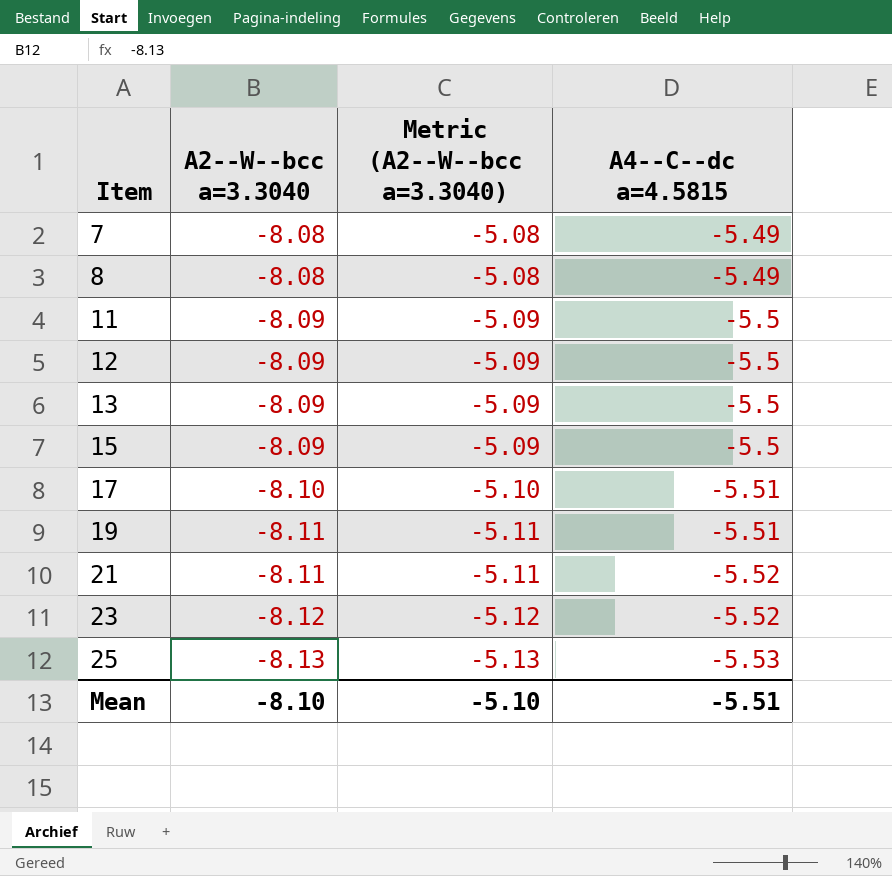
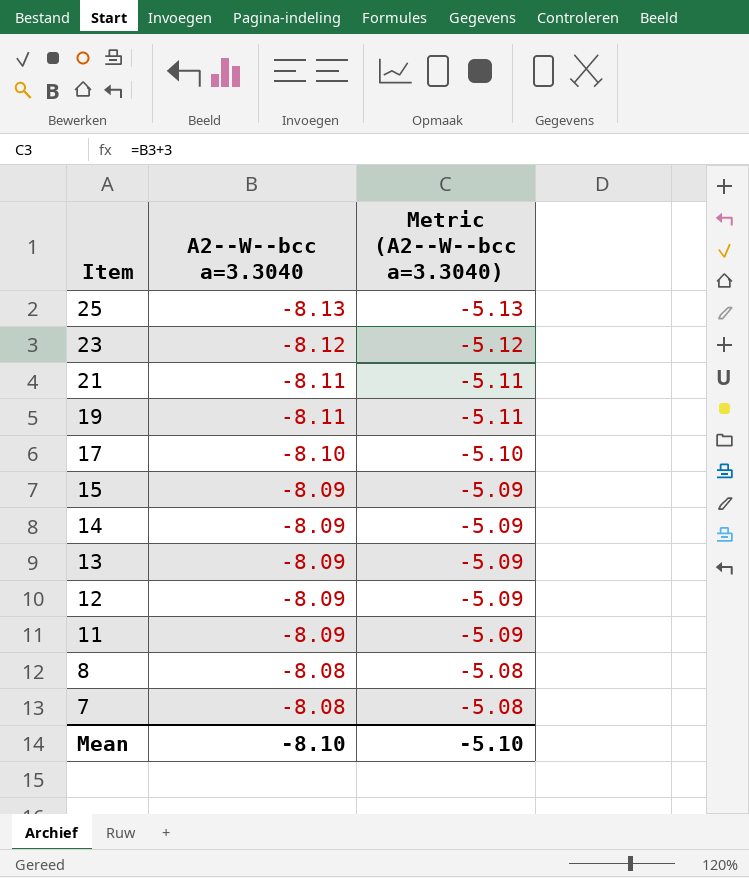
row order: Item ascending -> Item descending
column A4--C--dc a=4.5815 | position: 4 -> none
row 14: none -> -8.09 | -5.09

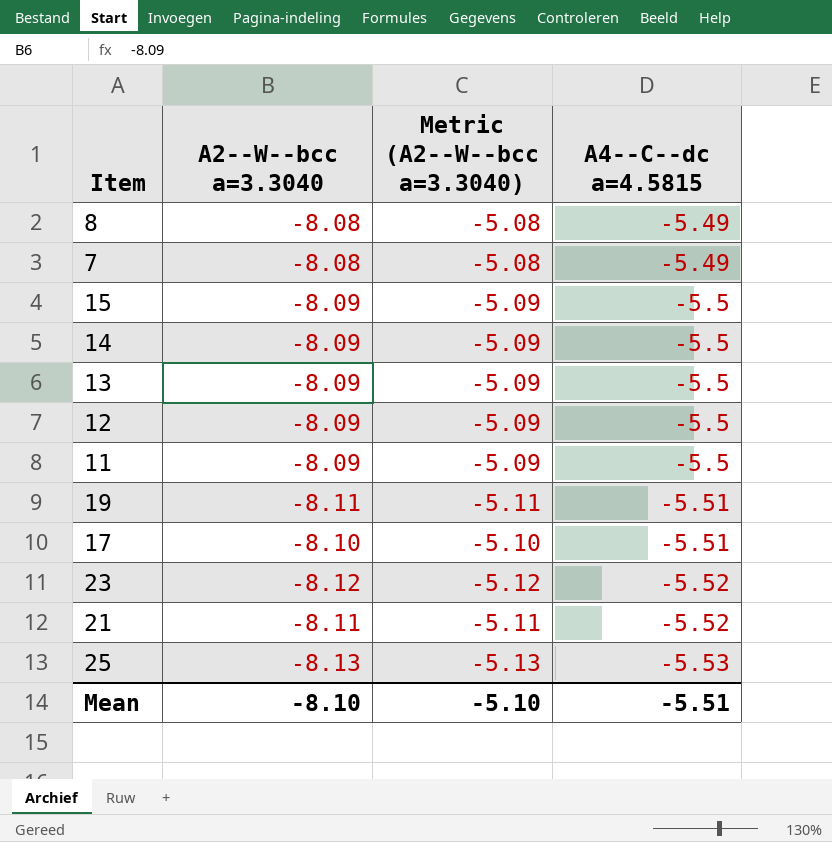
row order: Item descending -> A4--C--dc a=4.5815 descending
column A4--C--dc a=4.5815 | position: none -> 4

